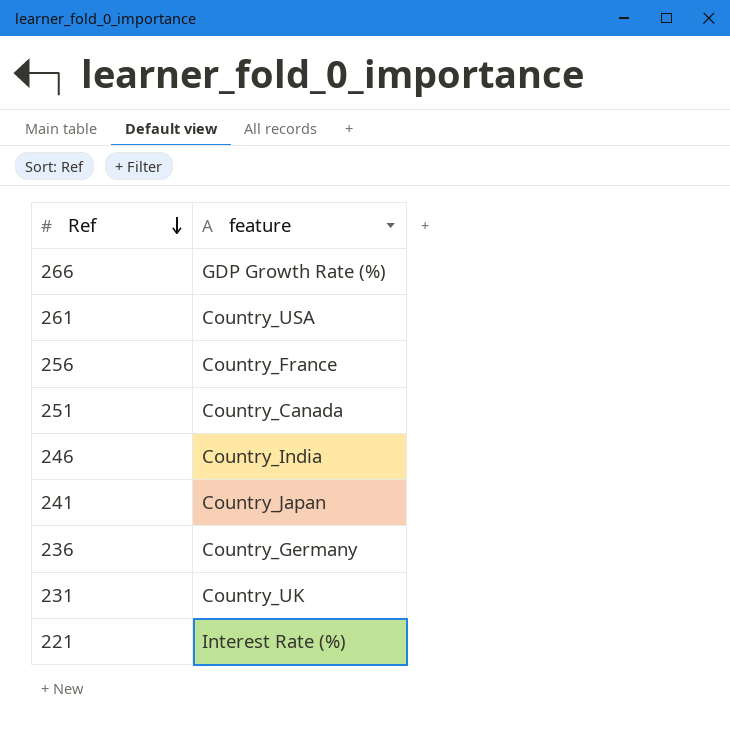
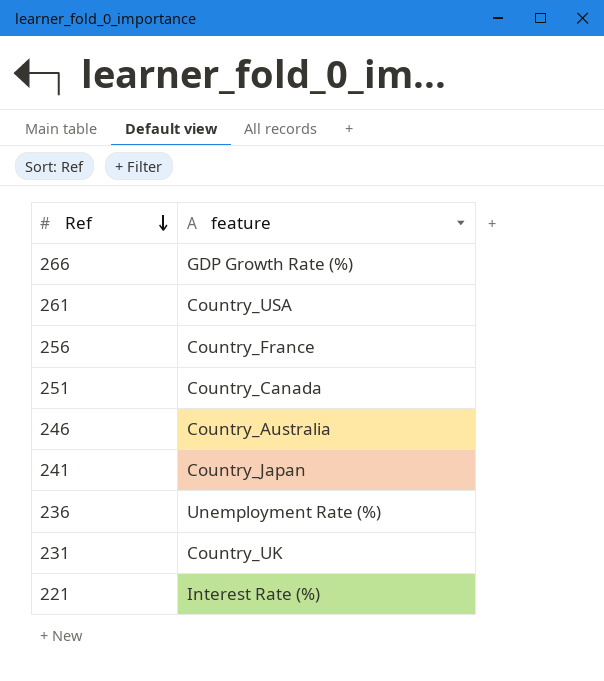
246 | feature: Country_India -> Country_Australia
236 | feature: Country_Germany -> Unemployment Rate (%)

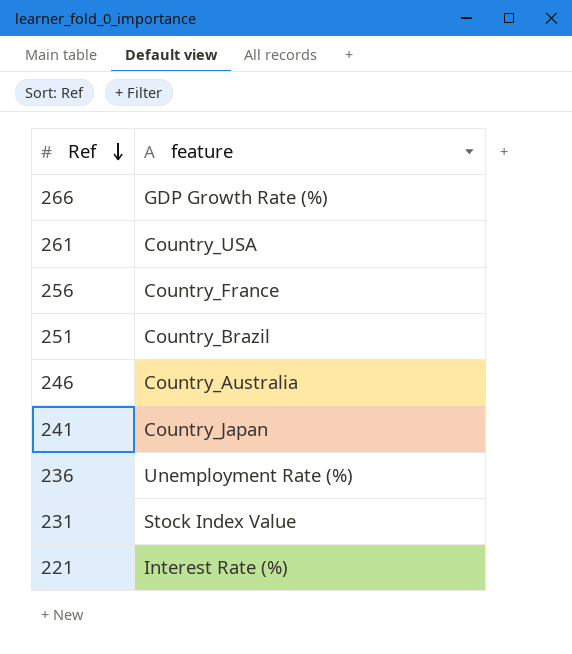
251 | feature: Country_Canada -> Country_Brazil
231 | feature: Country_UK -> Stock Index Value

